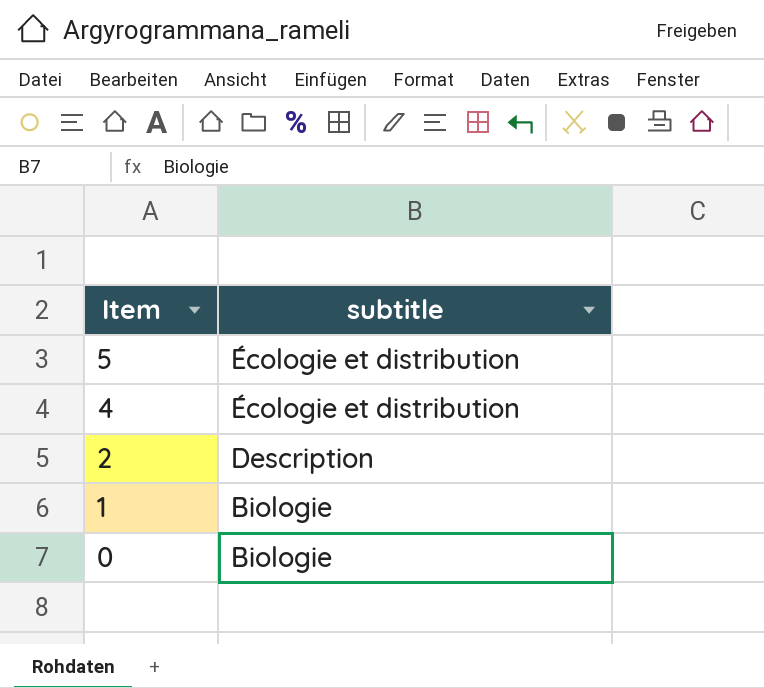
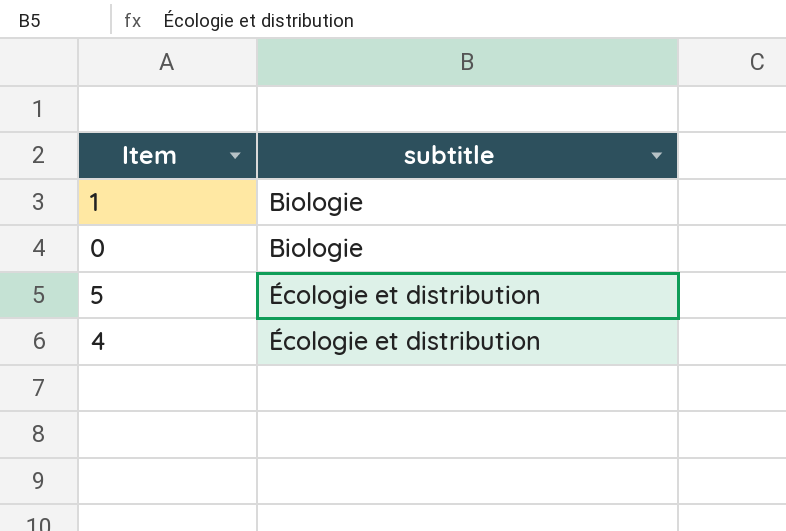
row order: Item descending -> subtitle ascending
row 2: Description -> none

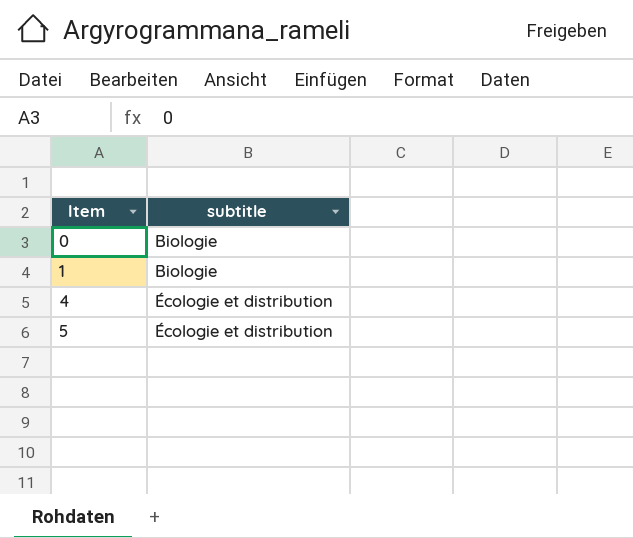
row order: subtitle ascending -> Item ascending

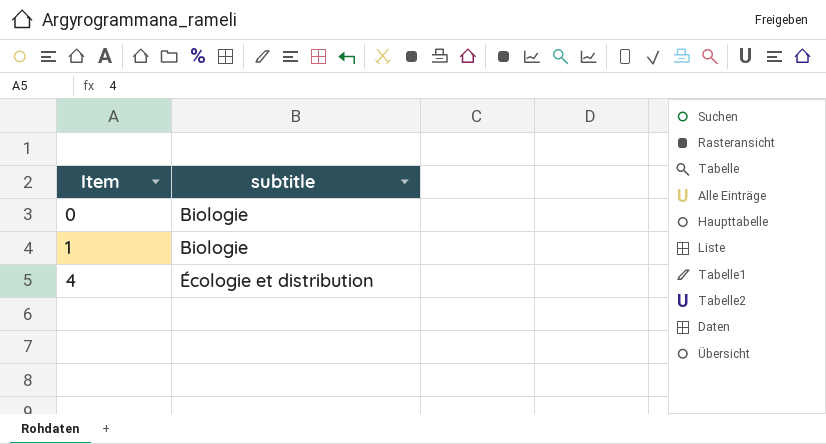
row 5: Écologie et distribution -> none

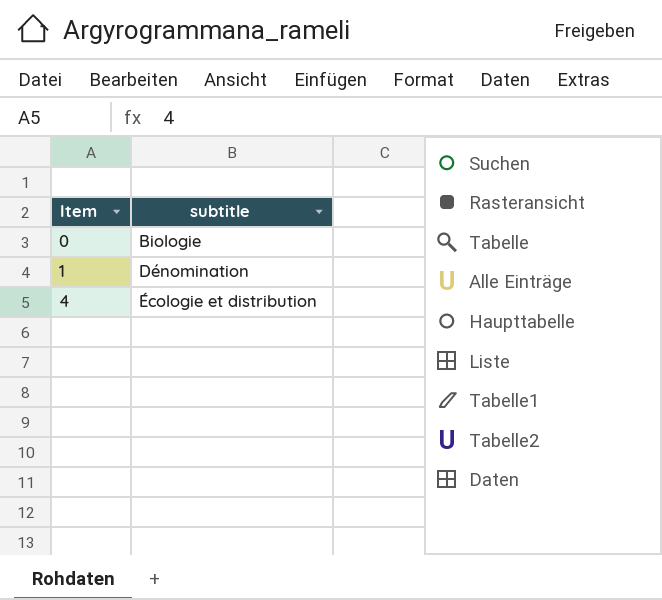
1 | subtitle: Biologie -> Dénomination

